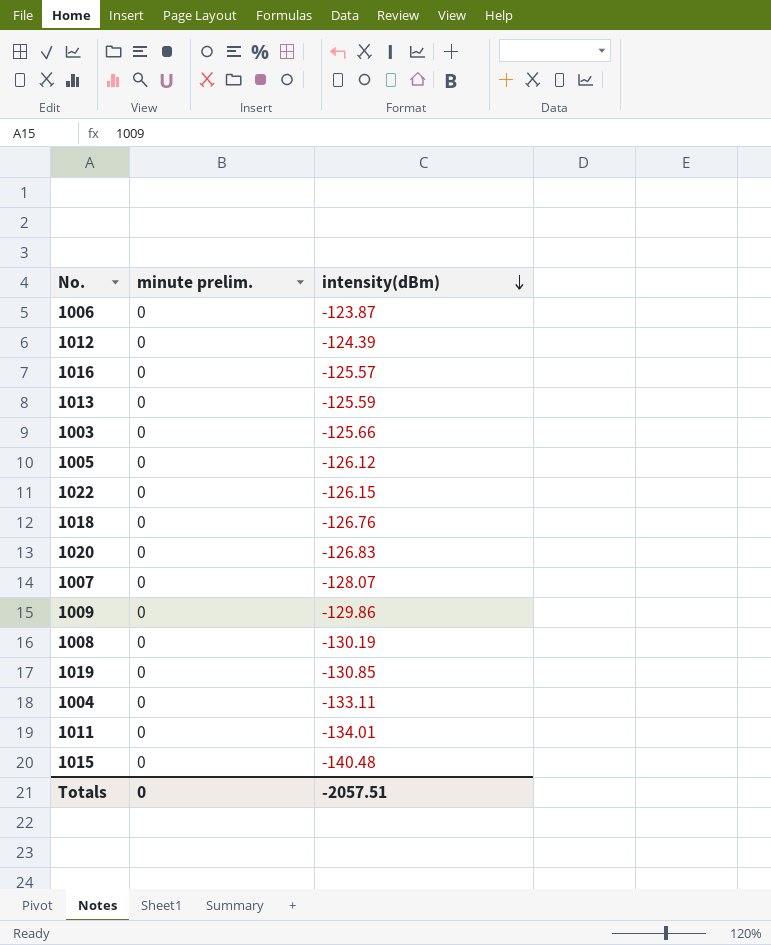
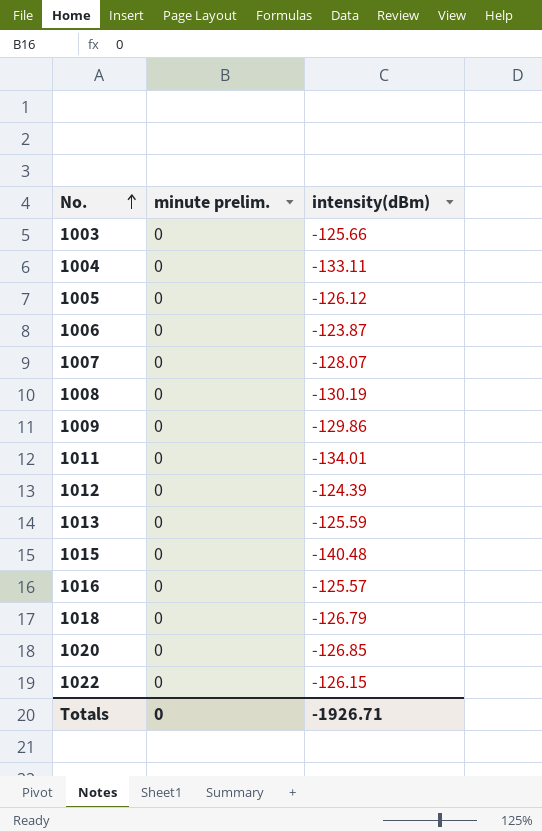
row order: intensity(dBm) descending -> No. ascending
row 1019: 0 | -130.85 -> none
1018 | intensity(dBm): -126.76 -> -126.79
1020 | intensity(dBm): -126.83 -> -126.85
Totals | intensity(dBm): -2057.51 -> -1926.71

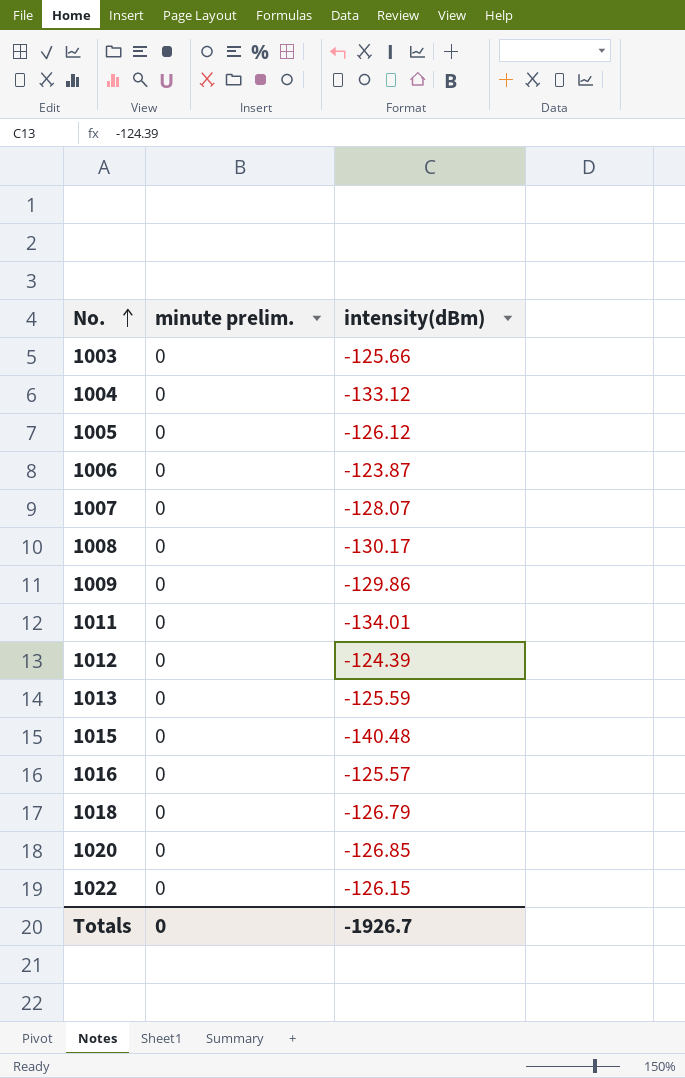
1004 | intensity(dBm): -133.11 -> -133.12
1008 | intensity(dBm): -130.19 -> -130.17
Totals | intensity(dBm): -1926.71 -> -1926.7

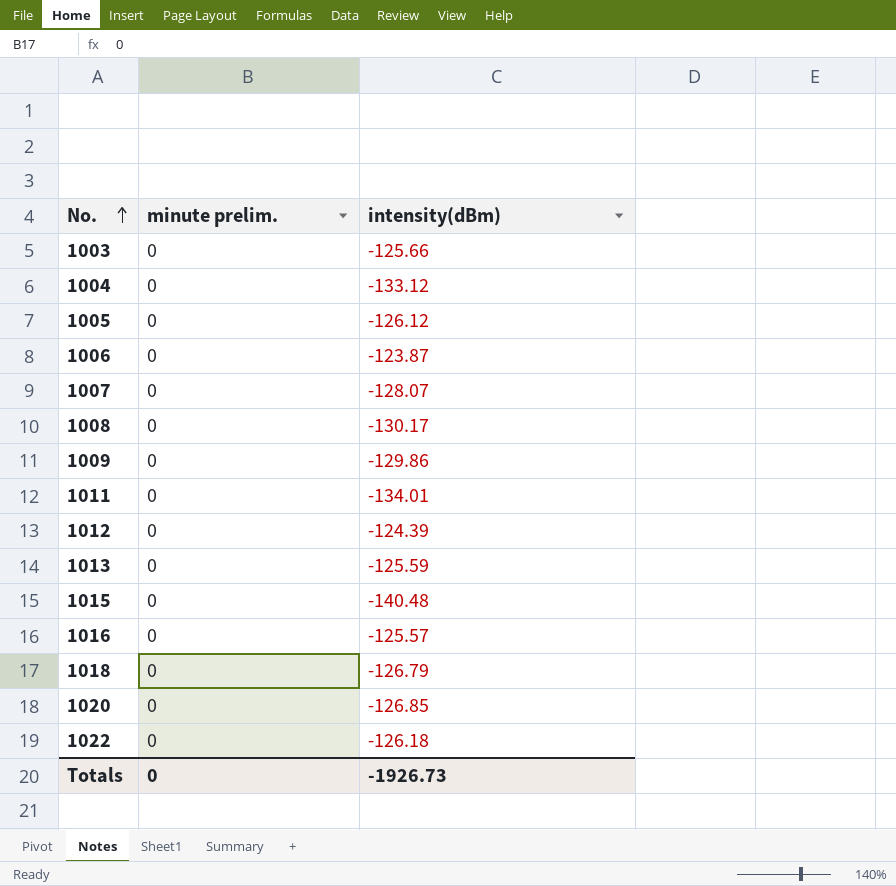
1022 | intensity(dBm): -126.15 -> -126.18
Totals | intensity(dBm): -1926.7 -> -1926.73

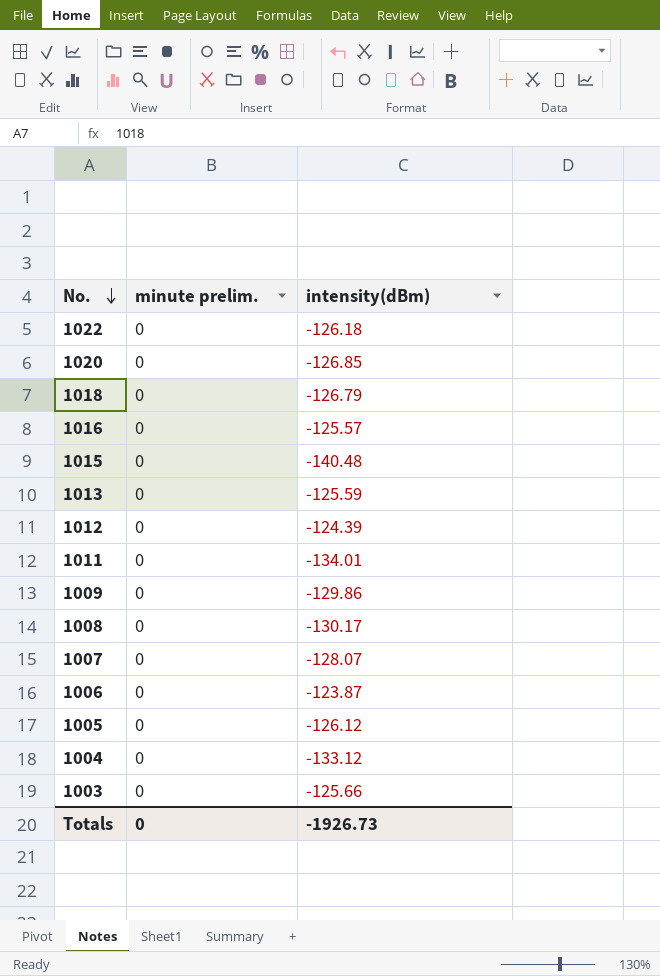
row order: No. ascending -> No. descending

